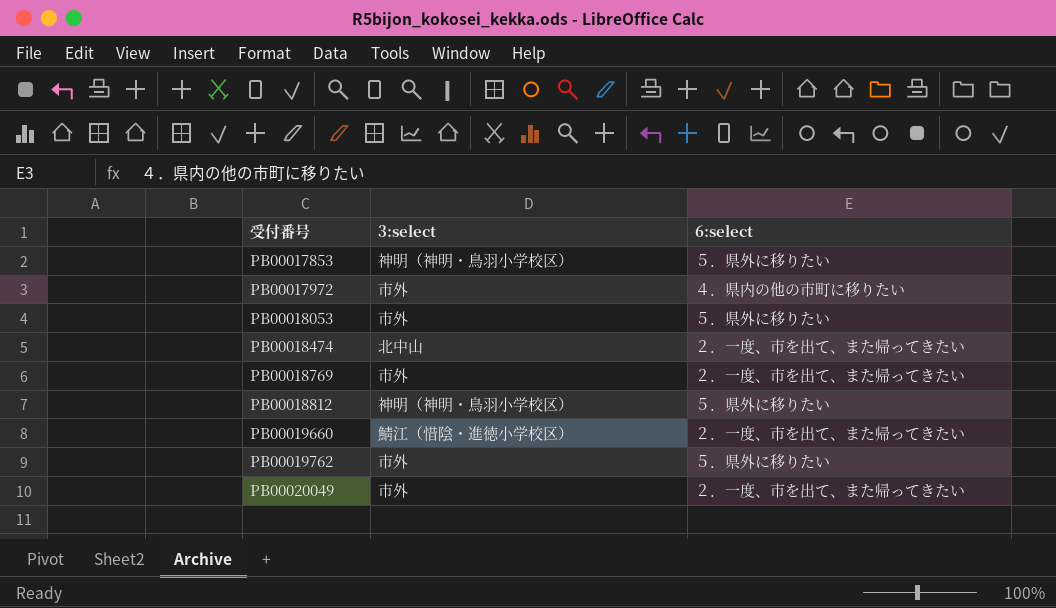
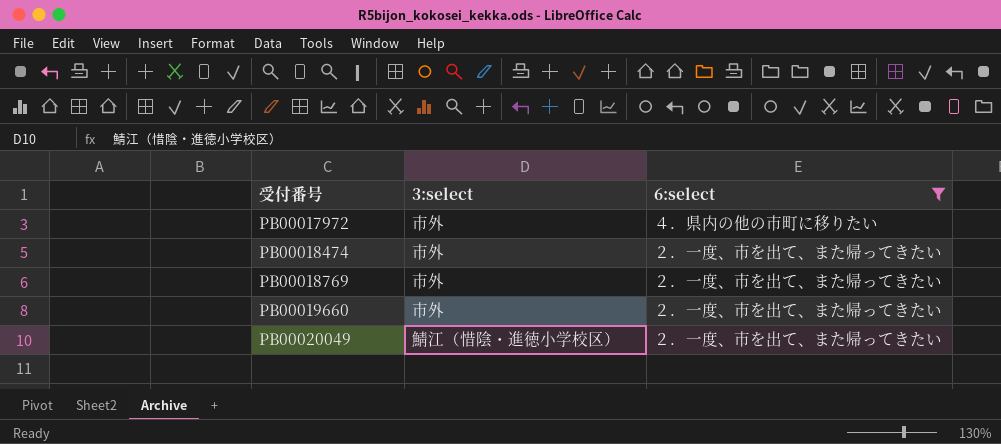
filter: none -> 6:select != ５．県外に移りたい
PB00018474 | 3:select: 北中山 -> 市外
PB00019660 | 3:select: 鯖江（惜陰・進徳小学校区） -> 市外
PB00020049 | 3:select: 市外 -> 鯖江（惜陰・進徳小学校区）

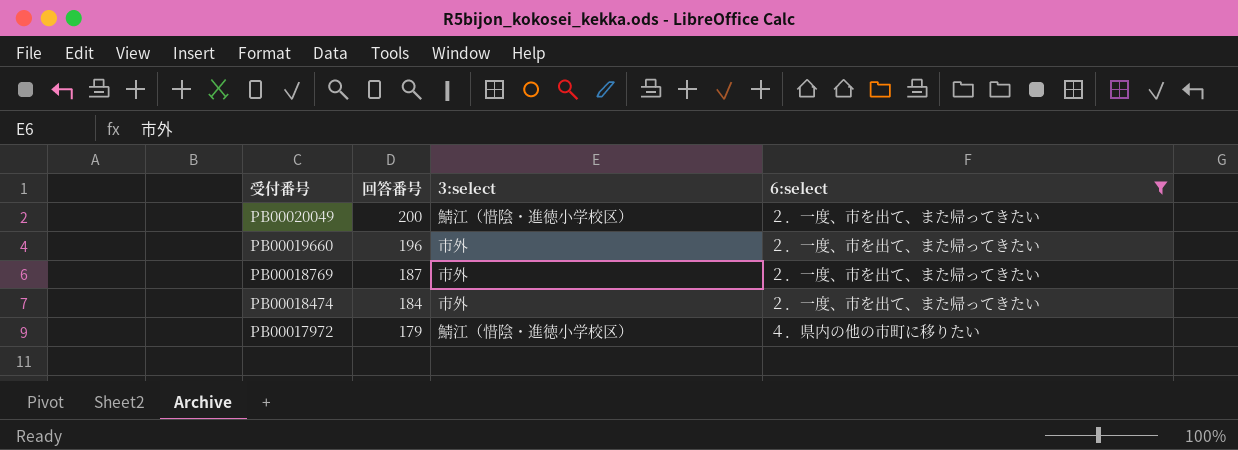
row order: 受付番号 ascending -> 受付番号 descending
column 回答番号 | position: none -> 2
PB00017972 | 3:select: 市外 -> 鯖江（惜陰・進徳小学校区）

